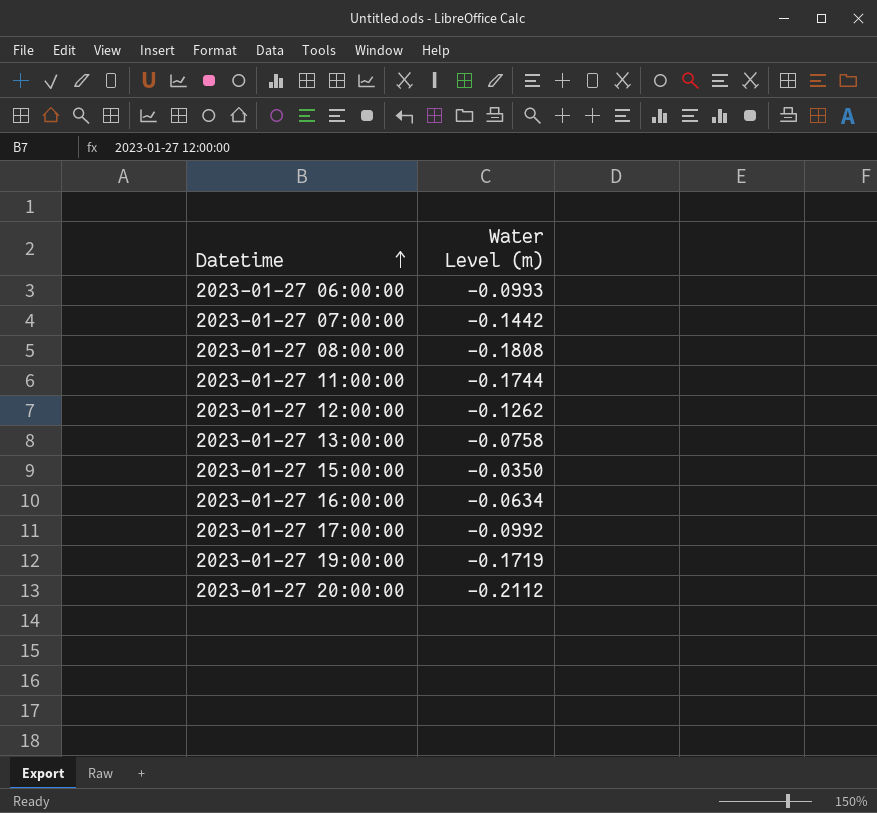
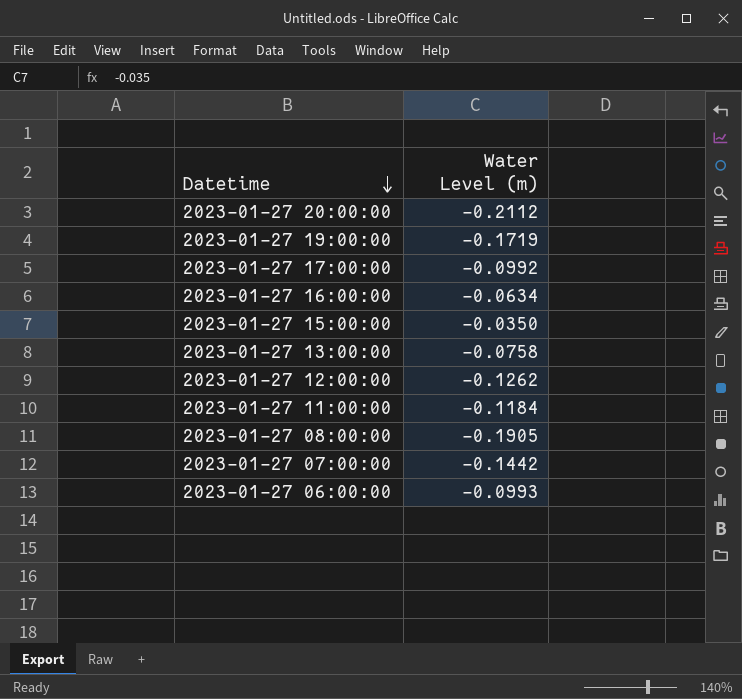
row order: Datetime ascending -> Datetime descending
2023-01-27 11:00:00 | Water Level (m): -0.1744 -> -0.1184
2023-01-27 08:00:00 | Water Level (m): -0.1808 -> -0.1905

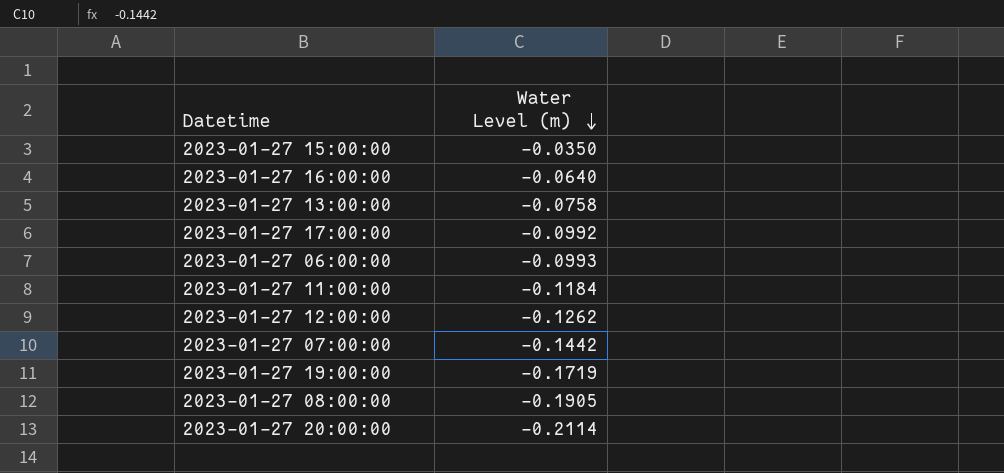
row order: Datetime descending -> Water Level (m) descending
2023-01-27 16:00:00 | Water Level (m): -0.0634 -> -0.0640
2023-01-27 20:00:00 | Water Level (m): -0.2112 -> -0.2114

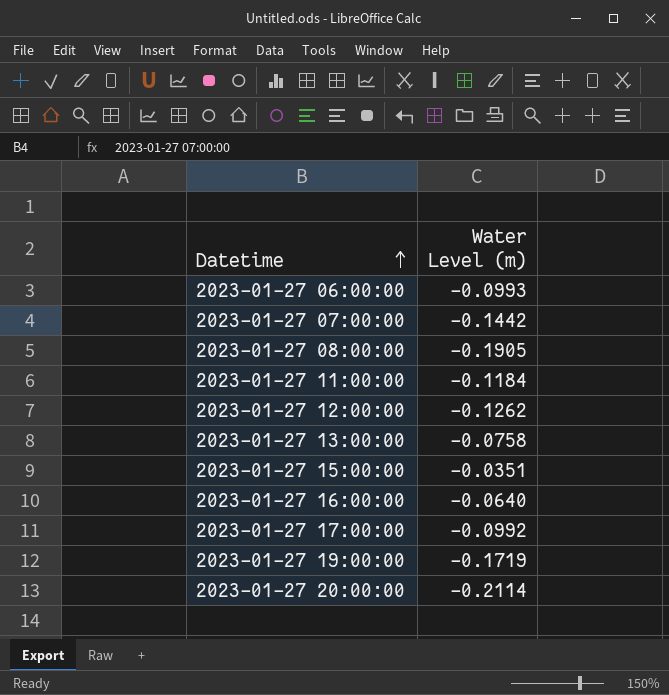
row order: Water Level (m) descending -> Datetime ascending
2023-01-27 15:00:00 | Water Level (m): -0.0350 -> -0.0351

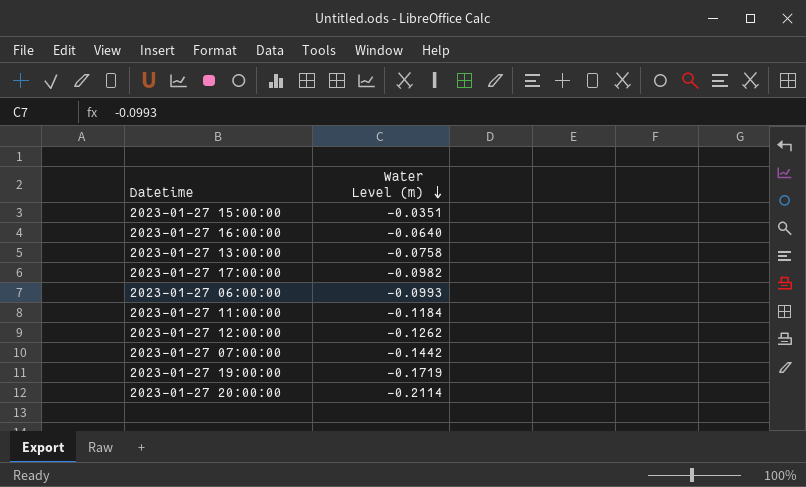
row order: Datetime ascending -> Water Level (m) descending
row 2023-01-27 08:00:00: -0.1905 -> none
2023-01-27 17:00:00 | Water Level (m): -0.0992 -> -0.0982

